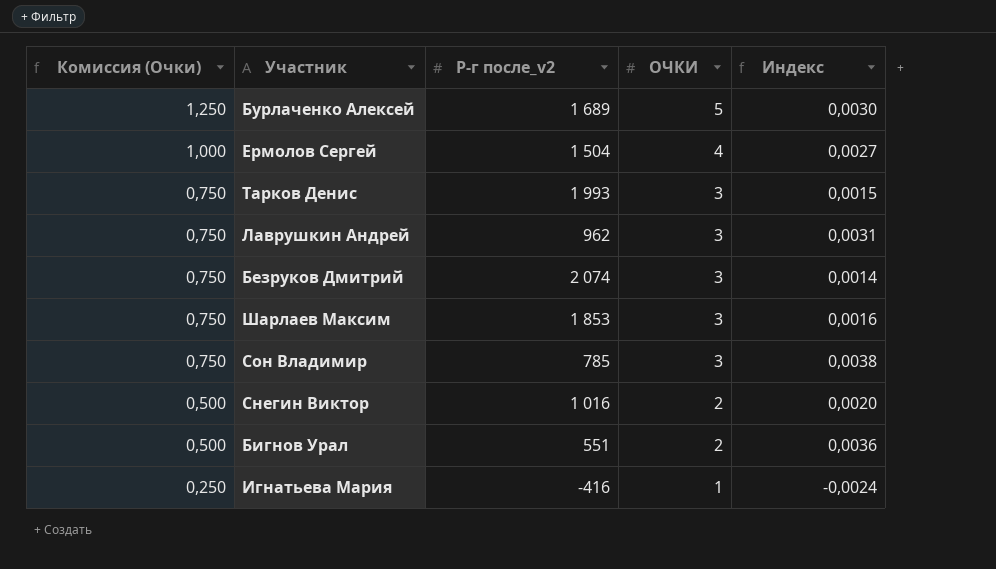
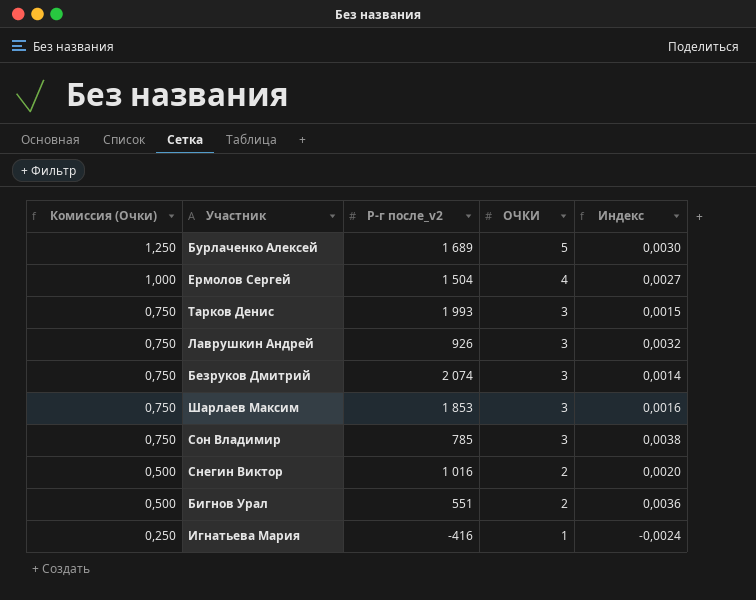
Лаврушкин Андрей | Р-г после_v2: 962 -> 926
Лаврушкин Андрей | Индекс: 0,0031 -> 0,0032

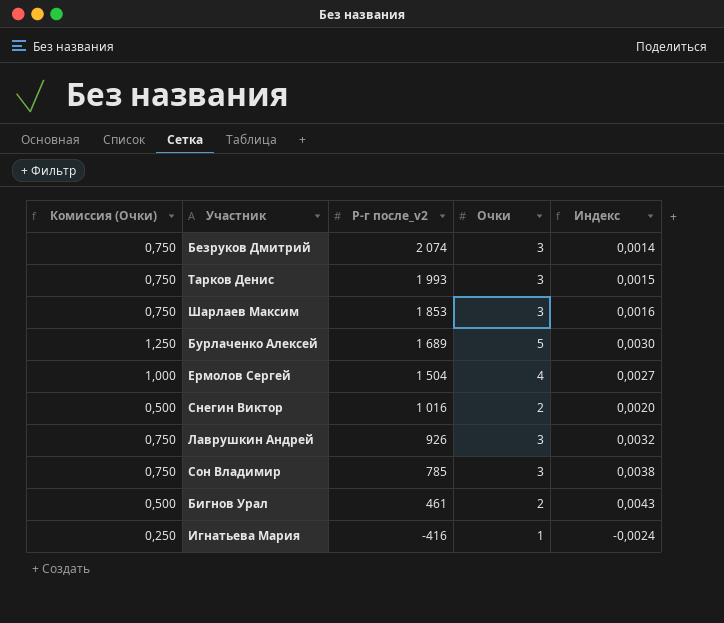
row order: Комиссия (Очки) descending -> Р-г после_v2 descending
column name: ОЧКИ -> Очки
Бигнов Урал | Р-г после_v2: 551 -> 461
Бигнов Урал | Индекс: 0,0036 -> 0,0043

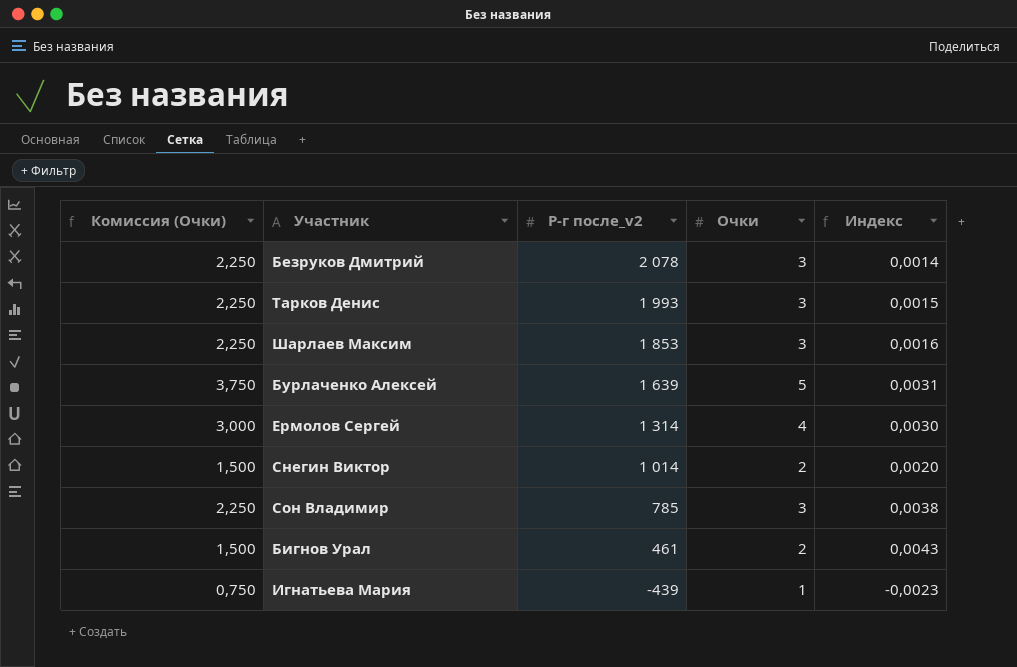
column Комиссия (Очки) | formula: [Очки] * 0,25 -> [Очки] * 0,75
row Лаврушкин Андрей: 0,750 | 926 | 3 | 0,0032 -> none
Безруков Дмитрий | Р-г после_v2: 2 074 -> 2 078
Бурлаченко Алексей | Р-г после_v2: 1 689 -> 1 639
Бурлаченко Алексей | Индекс: 0,0030 -> 0,0031
Ермолов Сергей | Р-г после_v2: 1 504 -> 1 314
Ермолов Сергей | Индекс: 0,0027 -> 0,0030
Снегин Виктор | Р-г после_v2: 1 016 -> 1 014
Игнатьева Мария | Р-г после_v2: -416 -> -439
Игнатьева Мария | Индекс: -0,0024 -> -0,0023

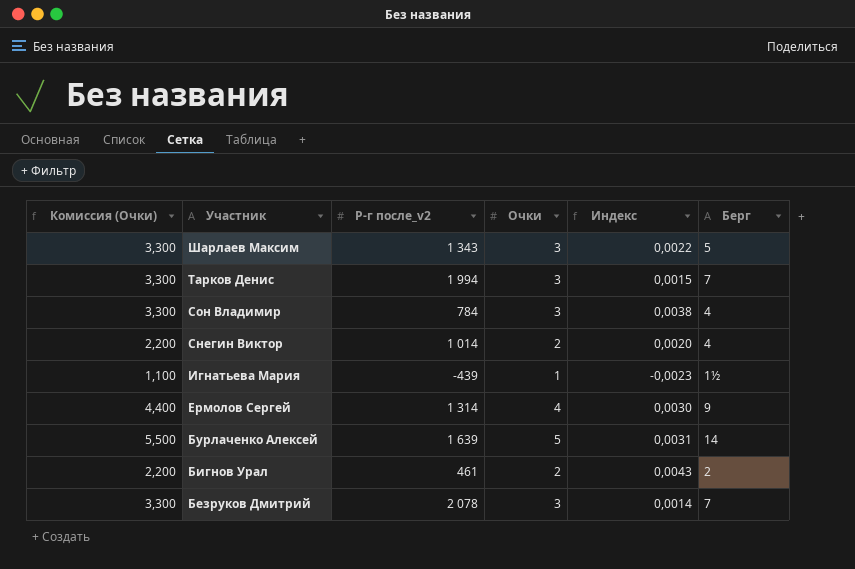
row order: Р-г после_v2 descending -> Участник descending
column Комиссия (Очки) | formula: [Очки] * 0,75 -> [Очки] * 1,1
column Берг | position: none -> 6
Шарлаев Максим | Р-г после_v2: 1 853 -> 1 343
Шарлаев Максим | Индекс: 0,0016 -> 0,0022
Тарков Денис | Р-г после_v2: 1 993 -> 1 994
Сон Владимир | Р-г после_v2: 785 -> 784

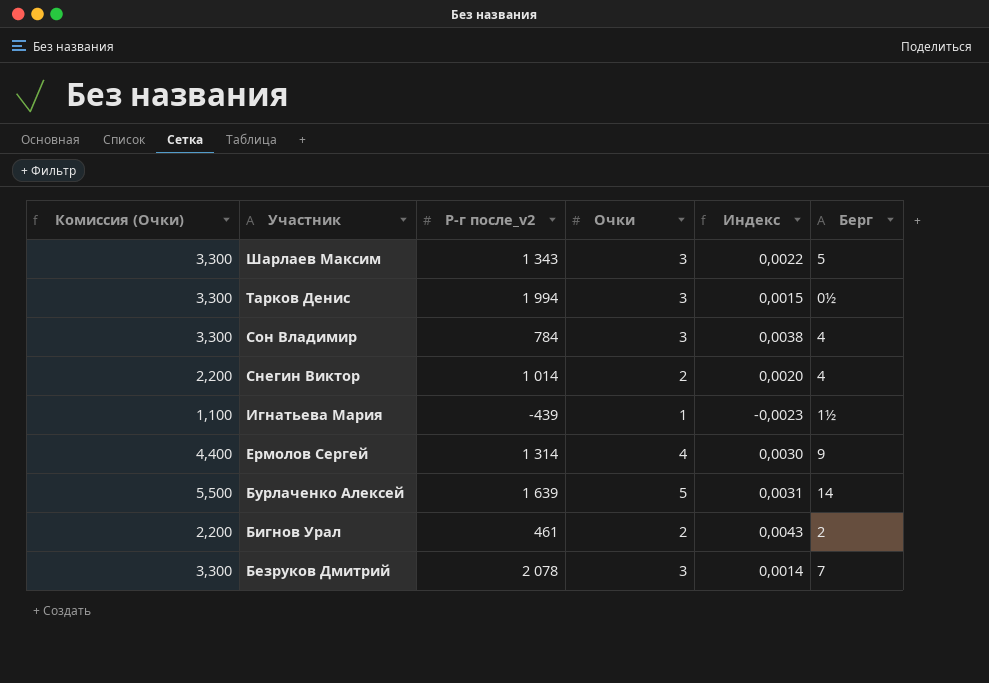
Тарков Денис | Берг: 7 -> 0½

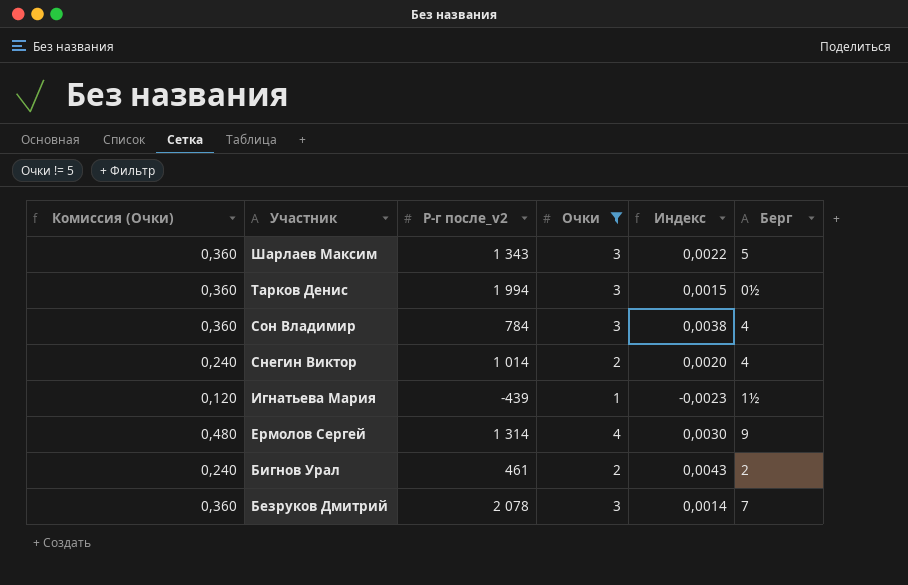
filter: none -> Очки != 5
column Комиссия (Очки) | formula: [Очки] * 1,1 -> [Очки] * 0,12

